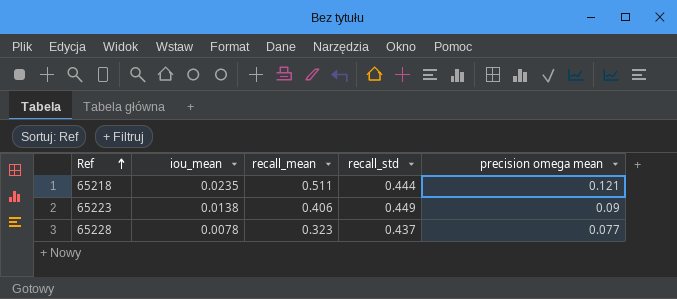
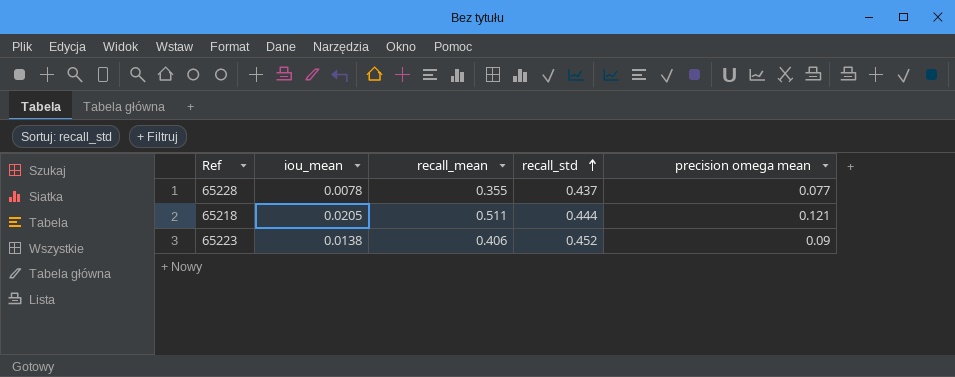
row order: Ref ascending -> recall_std ascending
65228 | recall_mean: 0.323 -> 0.355
65218 | iou_mean: 0.0235 -> 0.0205
65223 | recall_std: 0.449 -> 0.452

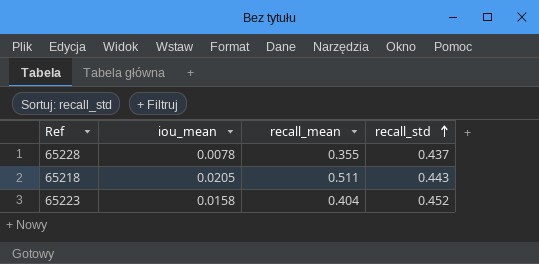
column precision omega mean | position: 5 -> none
65218 | recall_std: 0.444 -> 0.443
65223 | iou_mean: 0.0138 -> 0.0158
65223 | recall_mean: 0.406 -> 0.404

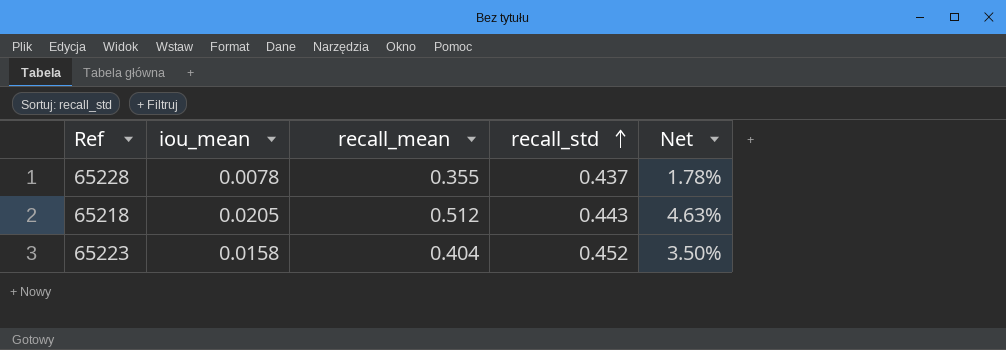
column Net | formula: none -> [iou_mean] / [recall_std]
65218 | recall_mean: 0.511 -> 0.512

